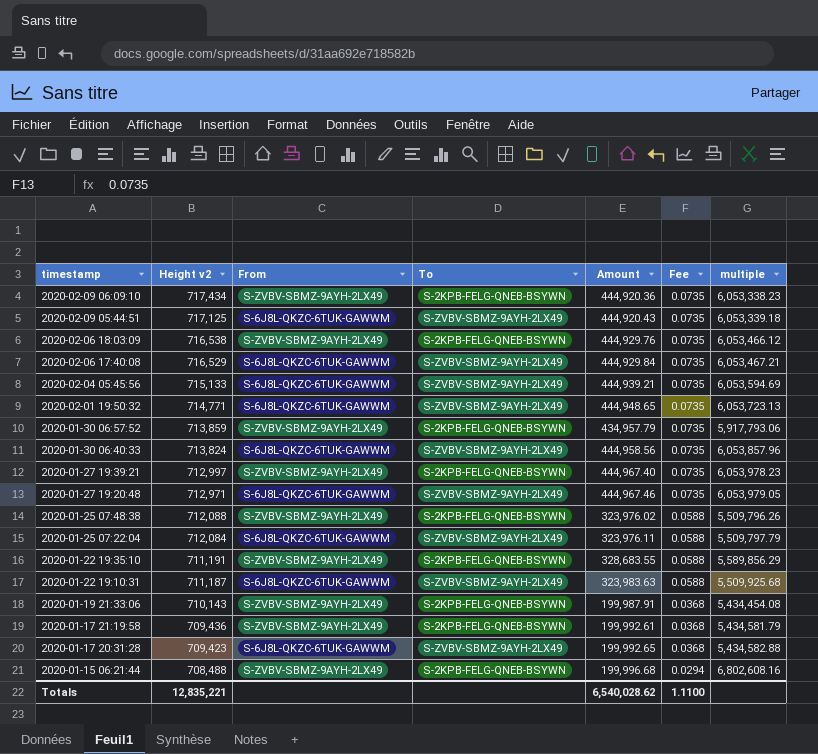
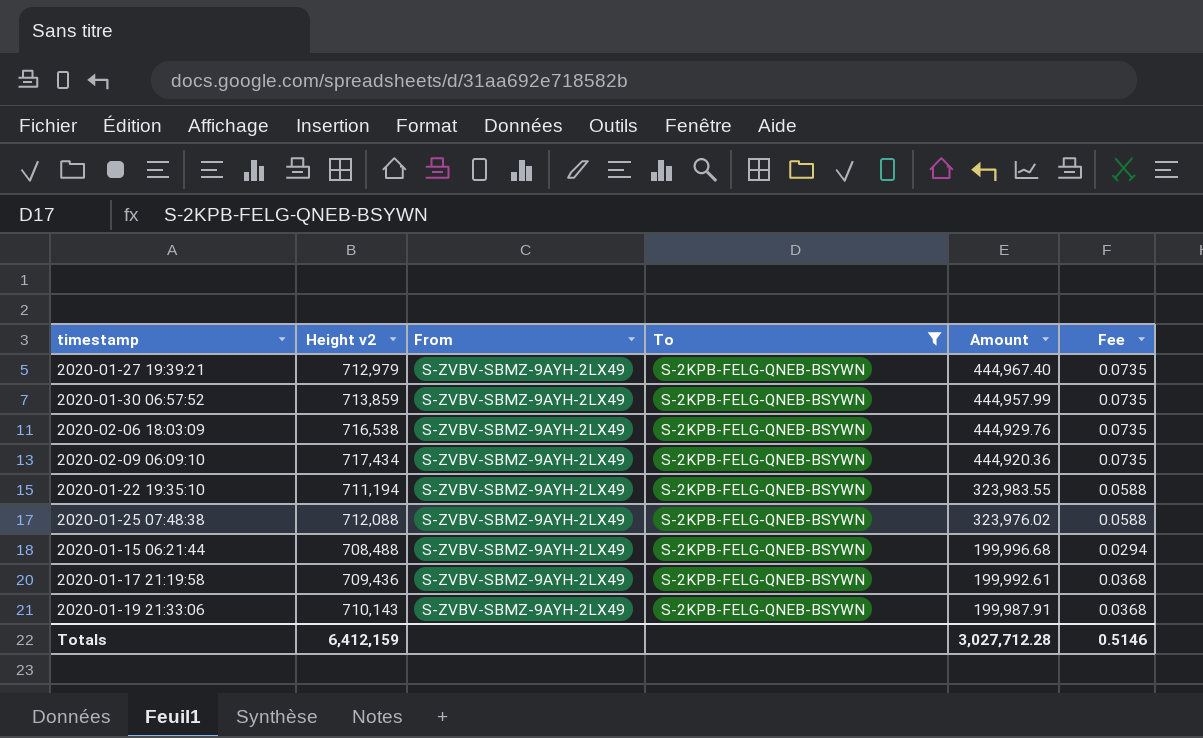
filter: none -> To = S-2KPB-FELG-QNEB-BSYWN
row order: timestamp descending -> Amount descending
column multiple | formula: [Amount] / [Fee] -> none
2020-01-27 19:39:21 | Height v2: 712,997 -> 712,979
2020-01-30 06:57:52 | Amount: 434,957.79 -> 444,957.99
2020-01-22 19:35:10 | Height v2: 711,191 -> 711,194
2020-01-22 19:35:10 | Amount: 328,683.55 -> 323,983.55
Totals | Height v2: 12,835,221 -> 6,412,159
Totals | Amount: 6,540,028.62 -> 3,027,712.28
Totals | Fee: 1.1100 -> 0.5146

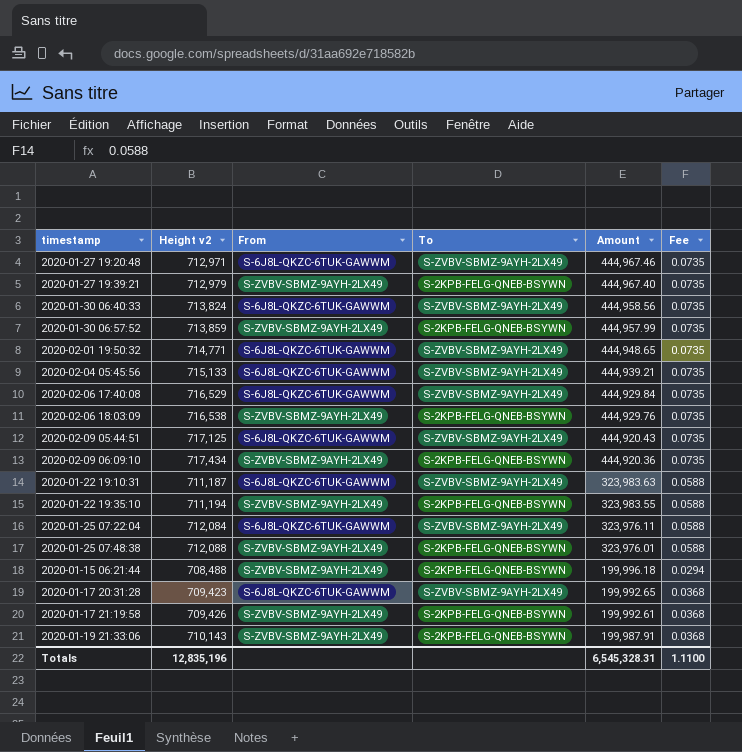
filter: To = S-2KPB-FELG-QNEB-BSYWN -> none
2020-01-25 07:48:38 | Amount: 323,976.02 -> 323,976.01
2020-01-15 06:21:44 | Amount: 199,996.68 -> 199,996.18
2020-01-17 21:19:58 | Height v2: 709,436 -> 709,426
Totals | Height v2: 6,412,159 -> 12,835,196
Totals | Amount: 3,027,712.28 -> 6,545,328.31
Totals | Fee: 0.5146 -> 1.1100

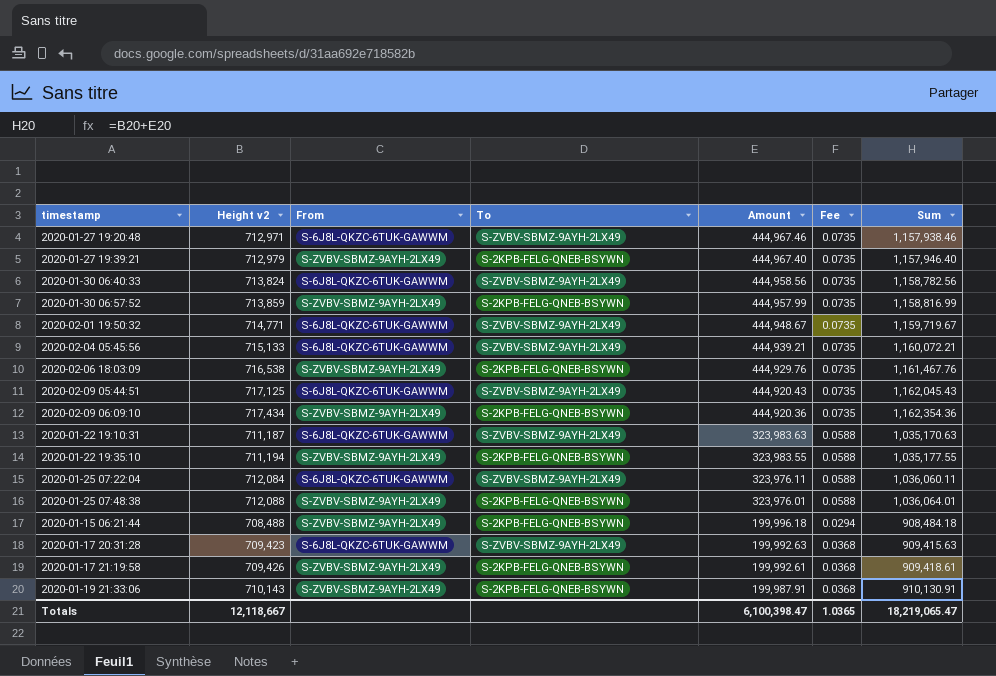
column Sum | formula: none -> [Height v2] + [Amount]
row 2020-02-06 17:40:08: 716,529 | S-6J8L-QKZC-6TUK-GAWWM | S-ZVBV-SBMZ-9AYH-2LX49 | 444,929.84 | 0.0735 -> none
2020-02-01 19:50:32 | Amount: 444,948.65 -> 444,948.67
2020-01-17 20:31:28 | Amount: 199,992.65 -> 199,992.63
Totals | Height v2: 12,835,196 -> 12,118,667
Totals | Amount: 6,545,328.31 -> 6,100,398.47
Totals | Fee: 1.1100 -> 1.0365

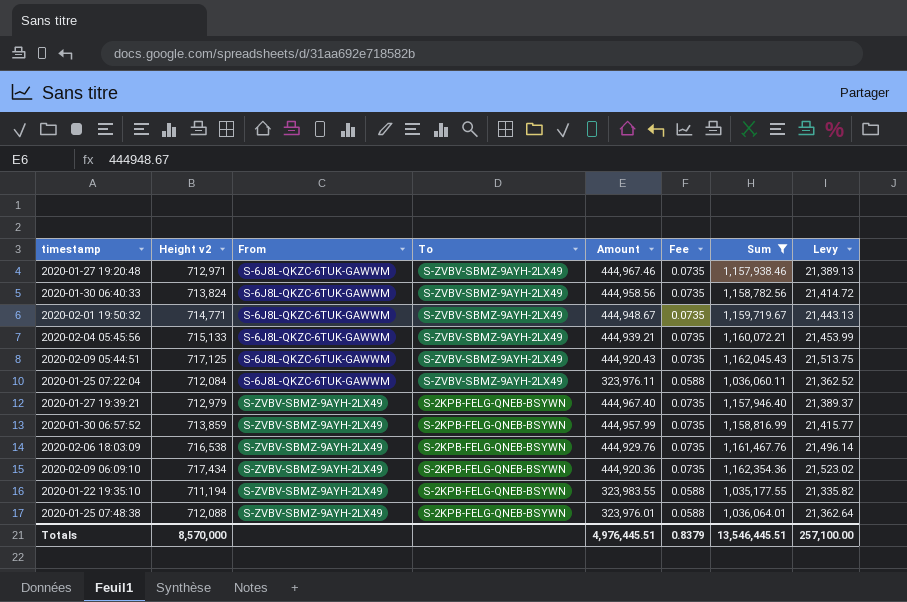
filter: none -> Sum >= 1,035,177.55
row order: Amount descending -> From ascending
column Levy | formula: none -> [Height v2] * 0.03
Totals | Height v2: 12,118,667 -> 8,570,000
Totals | Amount: 6,100,398.47 -> 4,976,445.51
Totals | Fee: 1.0365 -> 0.8379
Totals | Sum: 18,219,065.47 -> 13,546,445.51

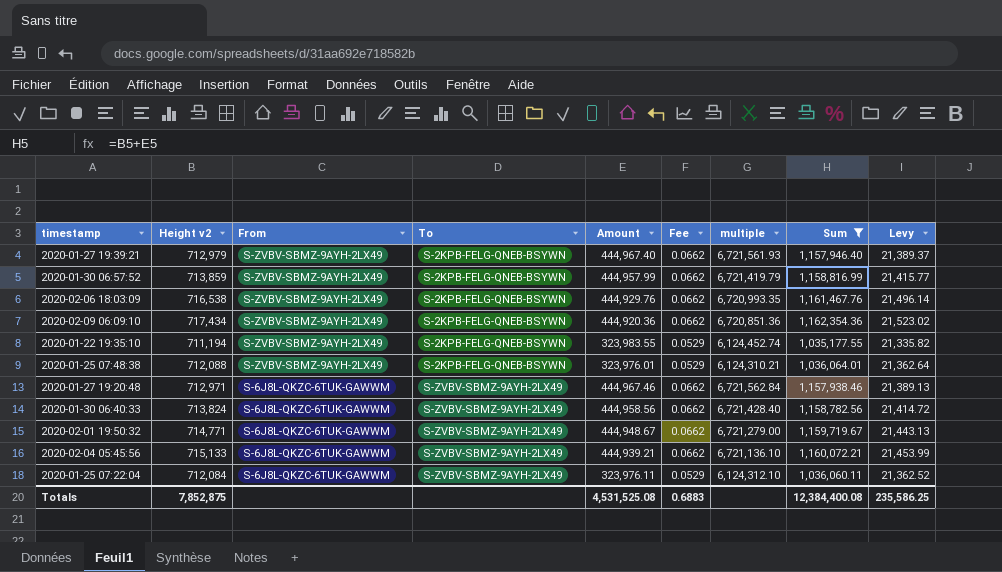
row order: From ascending -> From descending
column multiple | formula: none -> [Amount] / [Fee]
row 2020-02-09 05:44:51: 717,125 | S-6J8L-QKZC-6TUK-GAWWM | S-ZVBV-SBMZ-9AYH-2LX49 | 444,920.43 | 0.0735 | 1,162,045.43 | 21,513.75 -> none
2020-01-27 19:39:21 | Fee: 0.0735 -> 0.0662
2020-01-30 06:57:52 | Fee: 0.0735 -> 0.0662
2020-02-06 18:03:09 | Fee: 0.0735 -> 0.0662
2020-02-09 06:09:10 | Fee: 0.0735 -> 0.0662
2020-01-22 19:35:10 | Fee: 0.0588 -> 0.0529
2020-01-25 07:48:38 | Fee: 0.0588 -> 0.0529
2020-01-27 19:20:48 | Fee: 0.0735 -> 0.0662
2020-01-30 06:40:33 | Fee: 0.0735 -> 0.0662
2020-02-01 19:50:32 | Fee: 0.0735 -> 0.0662
2020-02-04 05:45:56 | Fee: 0.0735 -> 0.0662
2020-01-25 07:22:04 | Fee: 0.0588 -> 0.0529
Totals | Height v2: 8,570,000 -> 7,852,875
Totals | Amount: 4,976,445.51 -> 4,531,525.08
Totals | Fee: 0.8379 -> 0.6883
Totals | Sum: 13,546,445.51 -> 12,384,400.08
Totals | Levy: 257,100.00 -> 235,586.25

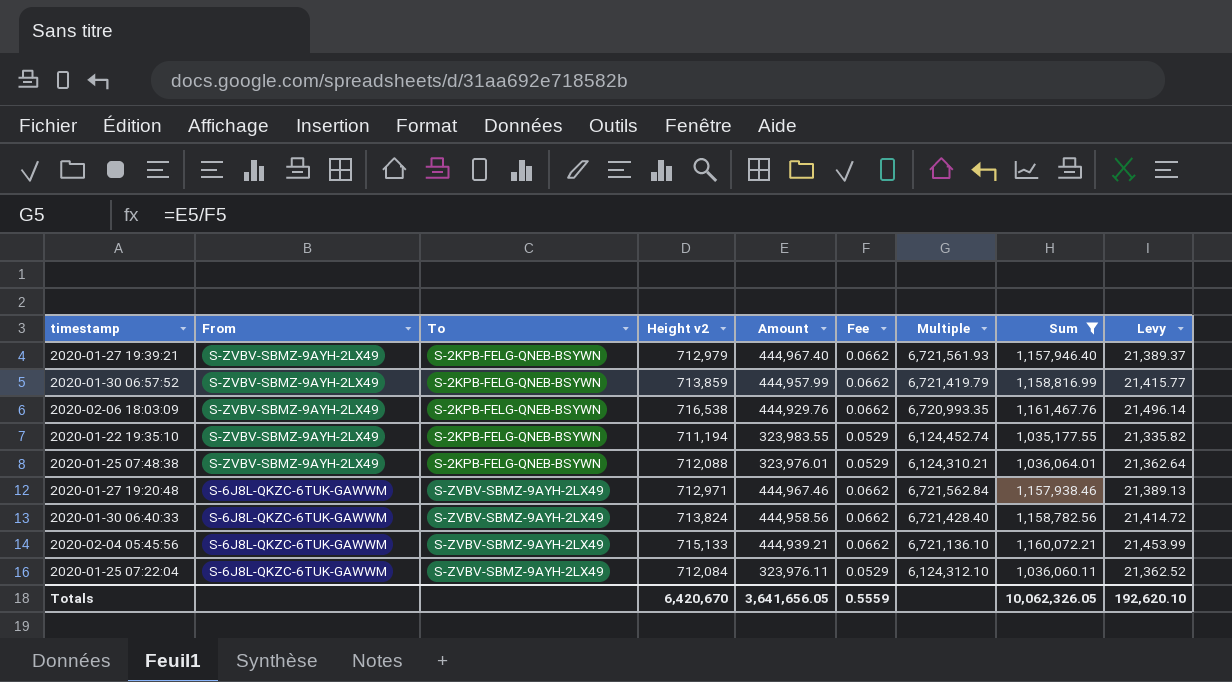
column Height v2 | position: 2 -> 4
column name: multiple -> Multiple
row 2020-02-09 06:09:10: 717,434 | S-ZVBV-SBMZ-9AYH-2LX49 | S-2KPB-FELG-QNEB-BSYWN | 444,920.36 | 0.0662 | 6,720,851.36 | 1,162,354.36 | 21,523.02 -> none
row 2020-02-01 19:50:32: 714,771 | S-6J8L-QKZC-6TUK-GAWWM | S-ZVBV-SBMZ-9AYH-2LX49 | 444,948.67 | 0.0662 | 6,721,279.00 | 1,159,719.67 | 21,443.13 -> none
Totals | Height v2: 7,852,875 -> 6,420,670
Totals | Amount: 4,531,525.08 -> 3,641,656.05
Totals | Fee: 0.6883 -> 0.5559
Totals | Sum: 12,384,400.08 -> 10,062,326.05
Totals | Levy: 235,586.25 -> 192,620.10

